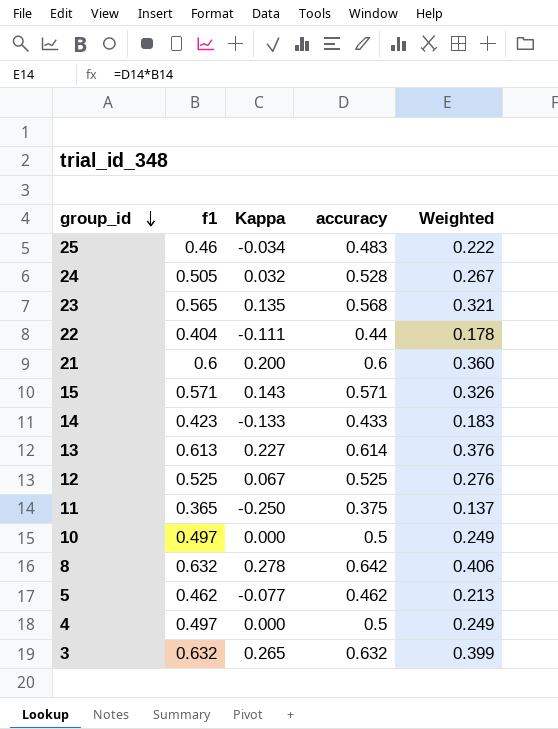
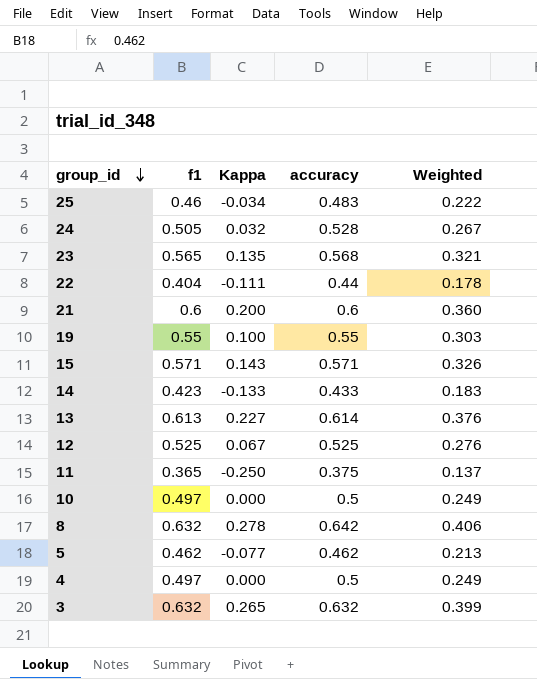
row 19: none -> 0.55 | 0.100 | 0.55 | 0.303

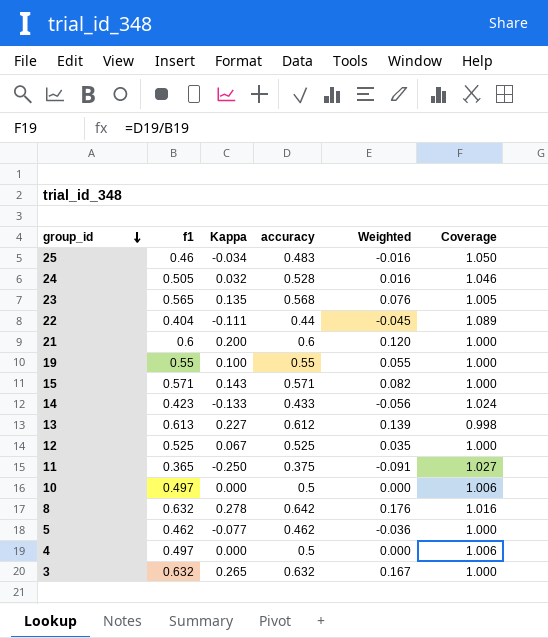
column Weighted | formula: [f1] * [accuracy] -> [f1] * [Kappa]
column Coverage | formula: none -> [accuracy] / [f1]
13 | accuracy: 0.614 -> 0.612

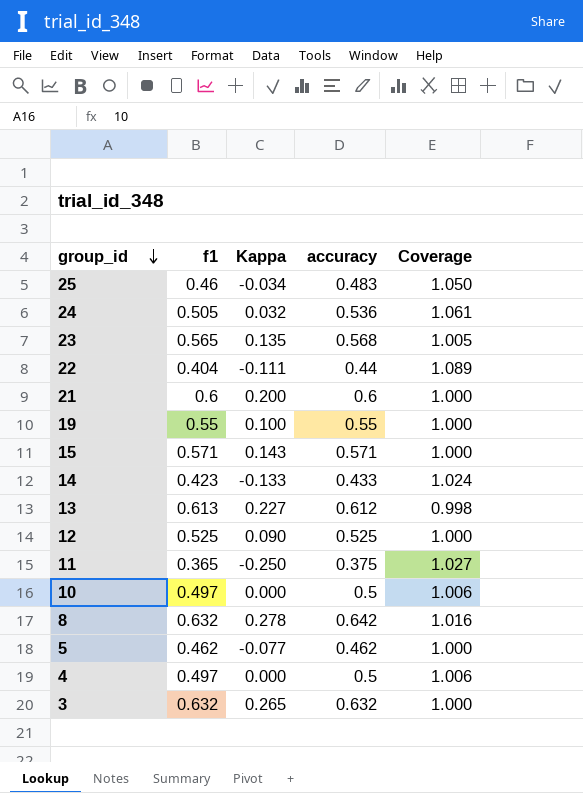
column Weighted | formula: [f1] * [Kappa] -> none
24 | accuracy: 0.528 -> 0.536
24 | Coverage: 1.046 -> 1.061
12 | Kappa: 0.067 -> 0.090

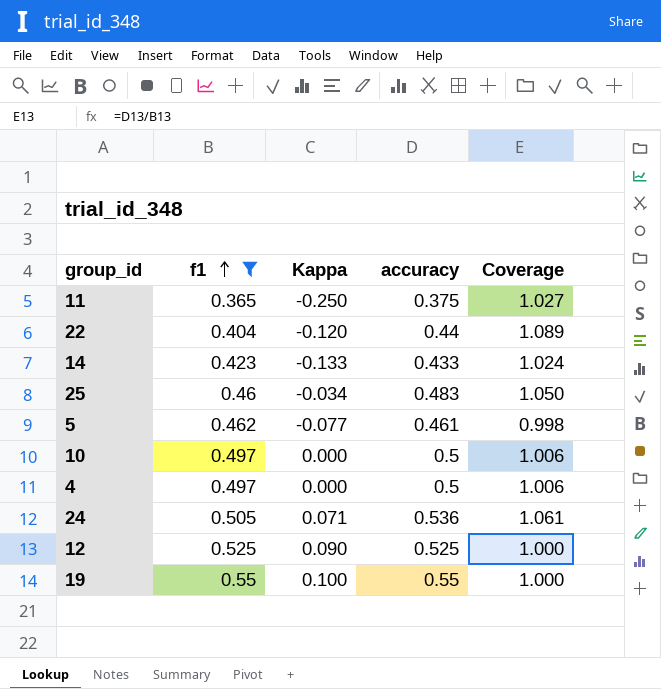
filter: none -> f1 <= 0.55
row order: group_id descending -> f1 ascending
22 | Kappa: -0.111 -> -0.120
5 | accuracy: 0.462 -> 0.461
5 | Coverage: 1.000 -> 0.998
24 | Kappa: 0.032 -> 0.071

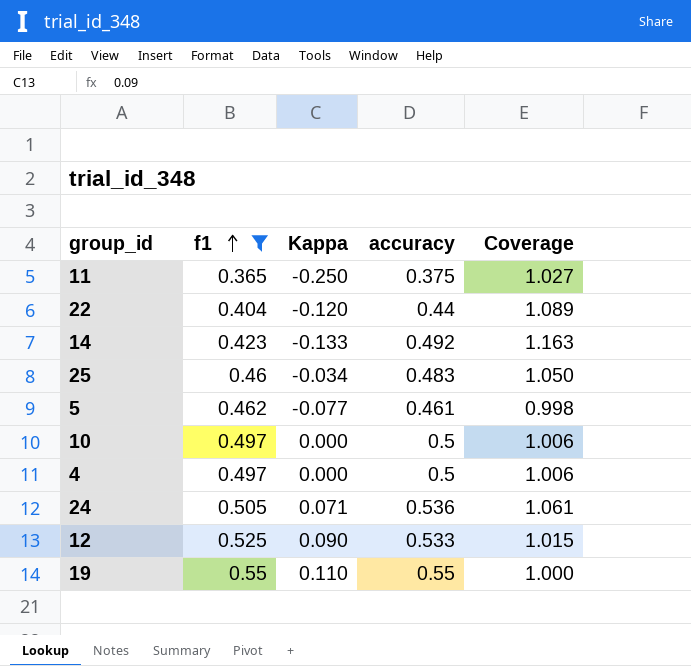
14 | accuracy: 0.433 -> 0.492
14 | Coverage: 1.024 -> 1.163
12 | accuracy: 0.525 -> 0.533
12 | Coverage: 1.000 -> 1.015
19 | Kappa: 0.100 -> 0.110

